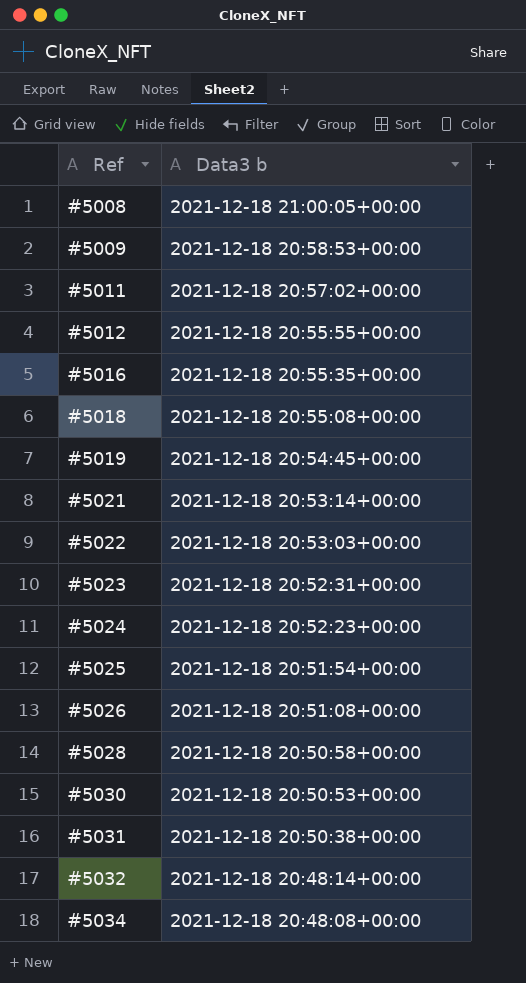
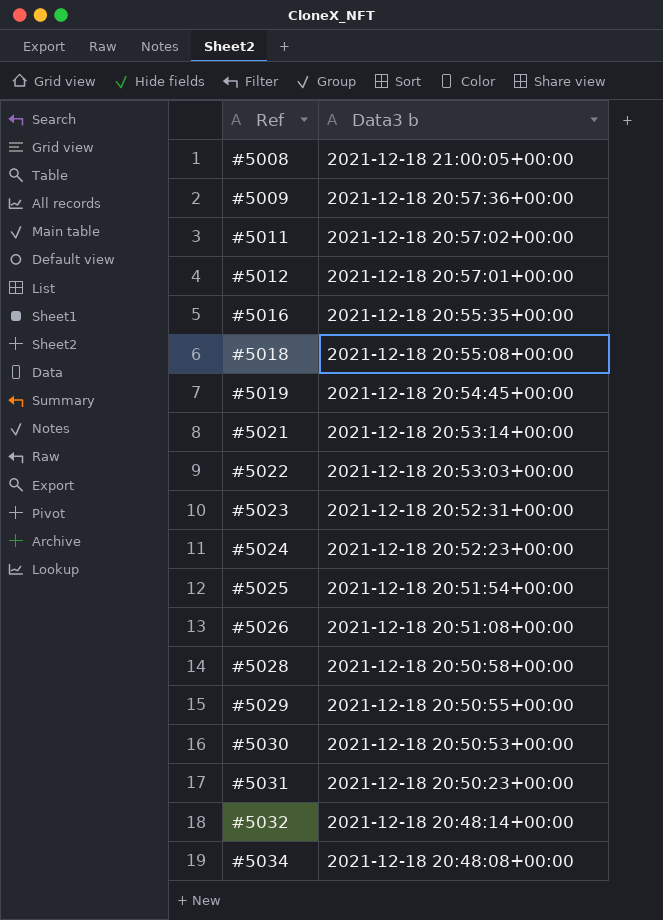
#5009 | Data3 b: 2021-12-18 20:58:53+00:00 -> 2021-12-18 20:57:36+00:00
#5012 | Data3 b: 2021-12-18 20:55:55+00:00 -> 2021-12-18 20:57:01+00:00
row #5029: none -> 2021-12-18 20:50:55+00:00
#5031 | Data3 b: 2021-12-18 20:50:38+00:00 -> 2021-12-18 20:50:23+00:00

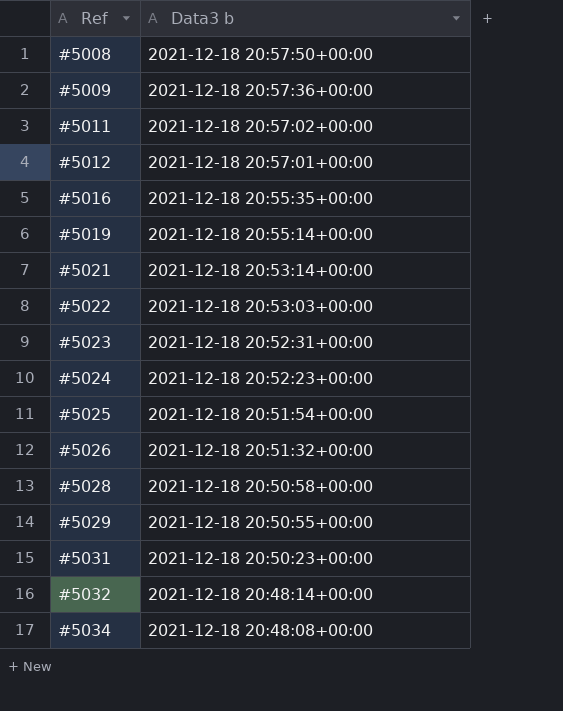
row #5018: 2021-12-18 20:55:08+00:00 -> none
row #5030: 2021-12-18 20:50:53+00:00 -> none
#5008 | Data3 b: 2021-12-18 21:00:05+00:00 -> 2021-12-18 20:57:50+00:00
#5019 | Data3 b: 2021-12-18 20:54:45+00:00 -> 2021-12-18 20:55:14+00:00
#5026 | Data3 b: 2021-12-18 20:51:08+00:00 -> 2021-12-18 20:51:32+00:00

